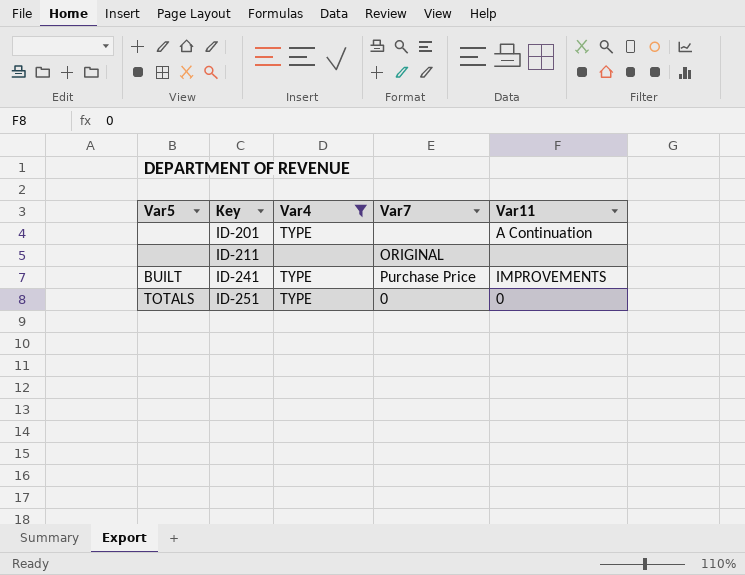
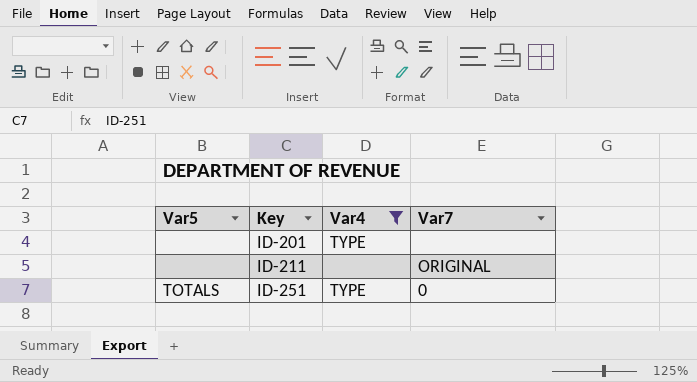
column Var11 | position: 5 -> none
row ID-241: BUILT | TYPE | Purchase Price | IMPROVEMENTS -> none

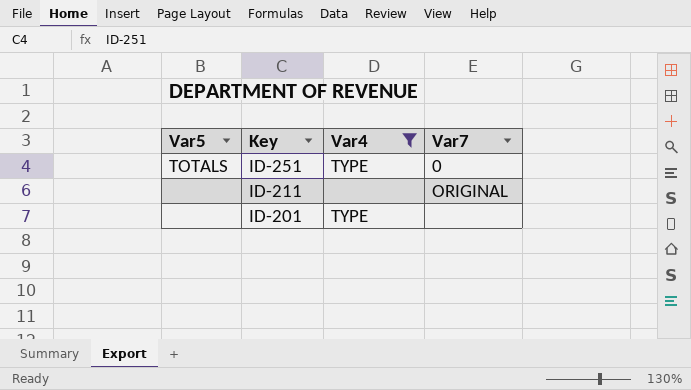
row order: Key ascending -> Key descending

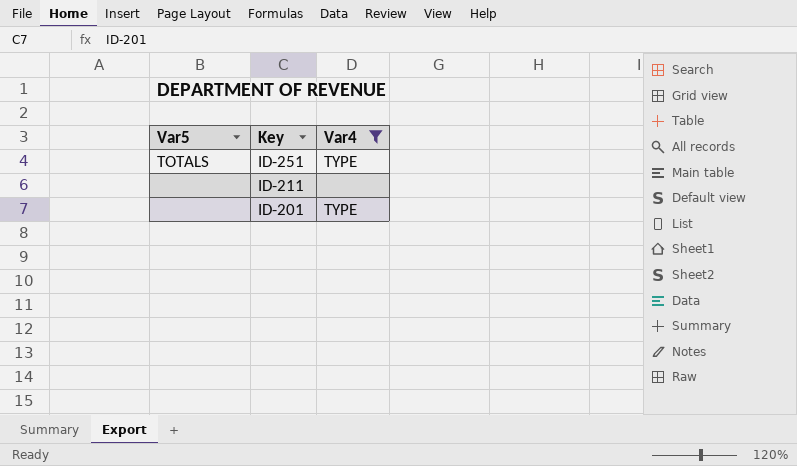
column Var7 | position: 4 -> none

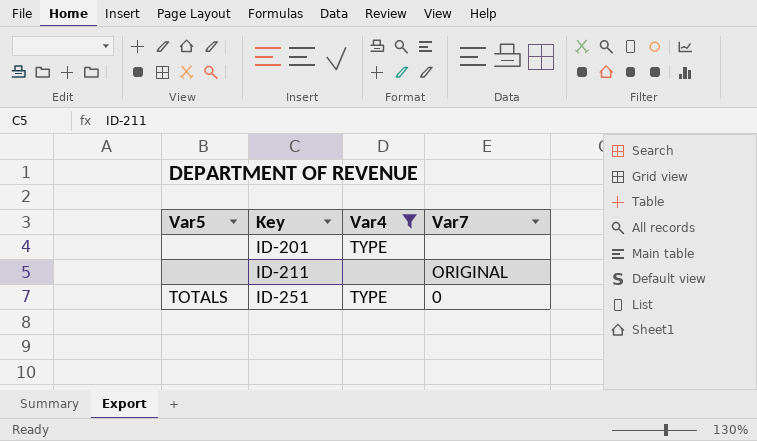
row order: Key descending -> Key ascending
column Var7 | position: none -> 4

